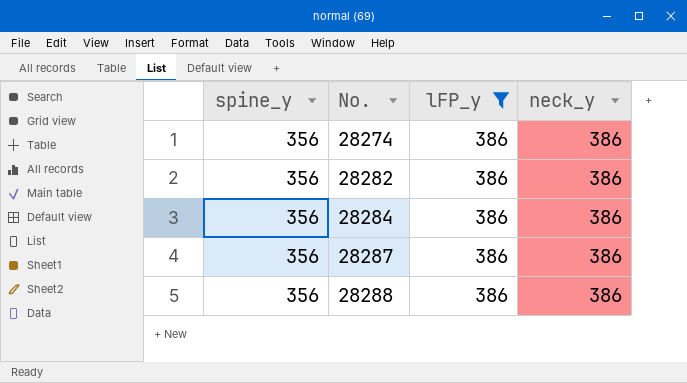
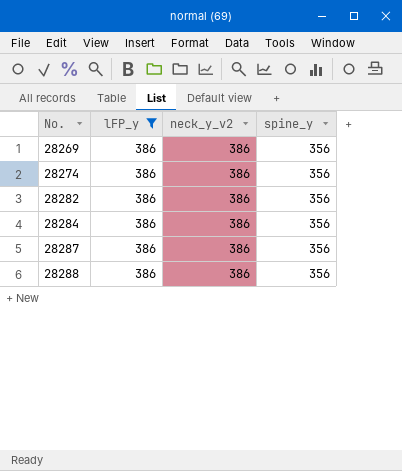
column name: neck_y -> neck_y_v2
column spine_y | position: 1 -> 4
row 28269: none -> 386 | 386 | 356

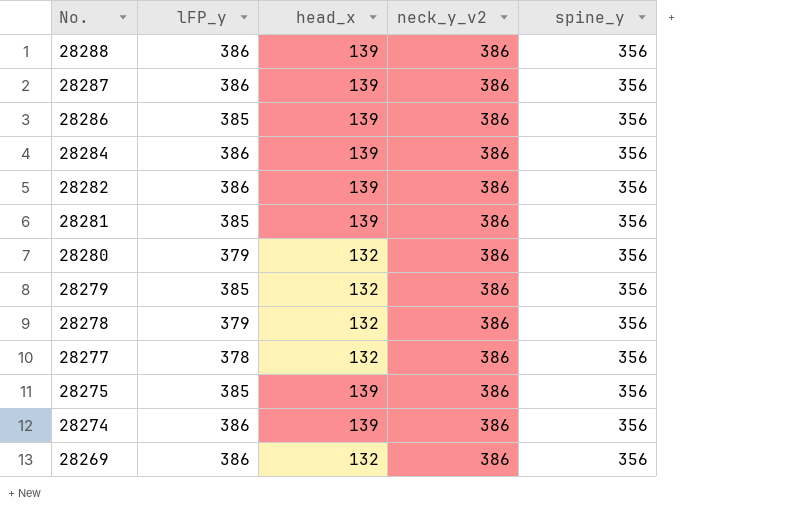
filter: lFP_y = 386 -> none
row order: No. ascending -> No. descending
column head_x | position: none -> 3

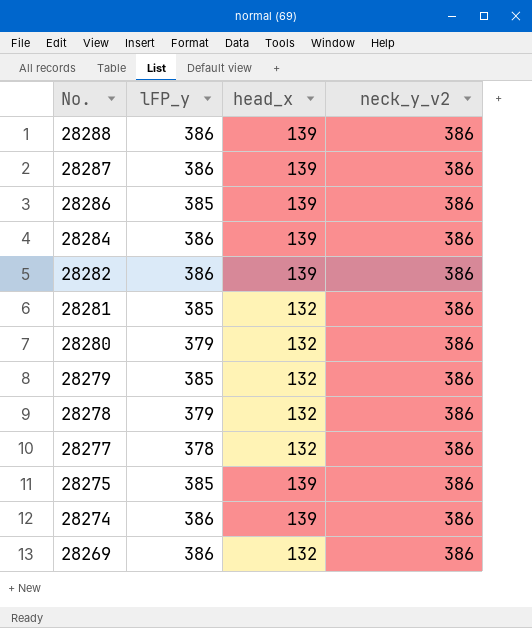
column spine_y | position: 5 -> none
28281 | head_x: 139 -> 132

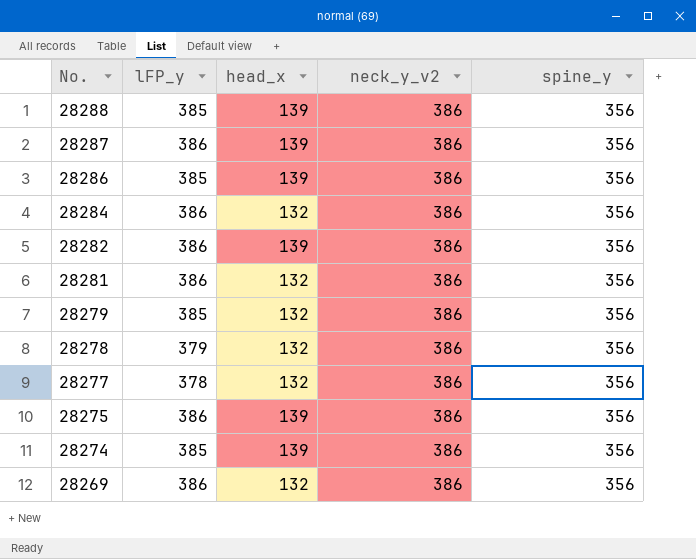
column spine_y | position: none -> 5
row 28280: 379 | 132 | 386 -> none
28288 | lFP_y: 386 -> 385
28284 | head_x: 139 -> 132
28281 | lFP_y: 385 -> 386
28275 | lFP_y: 385 -> 386
28274 | lFP_y: 386 -> 385

